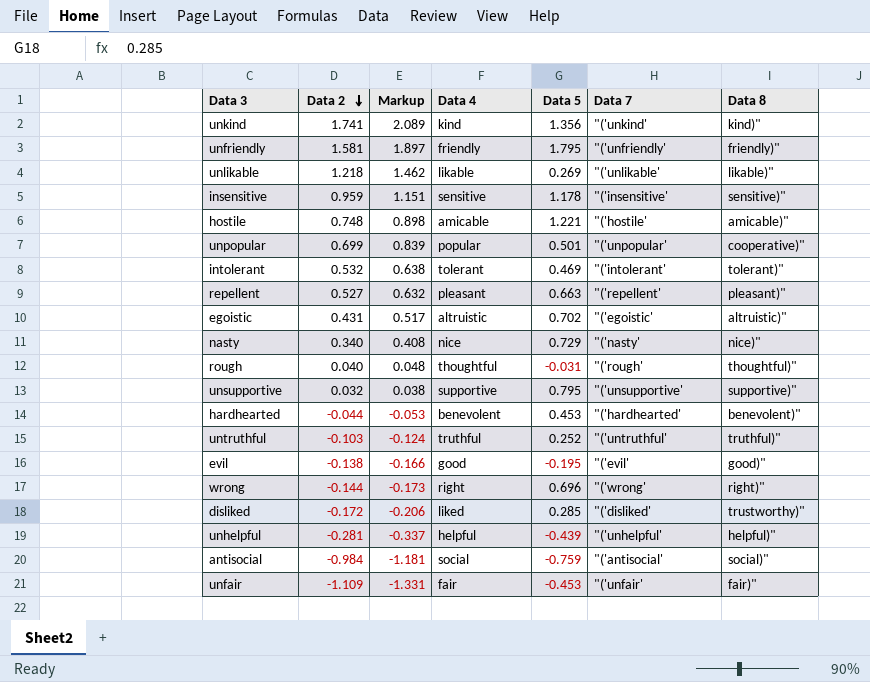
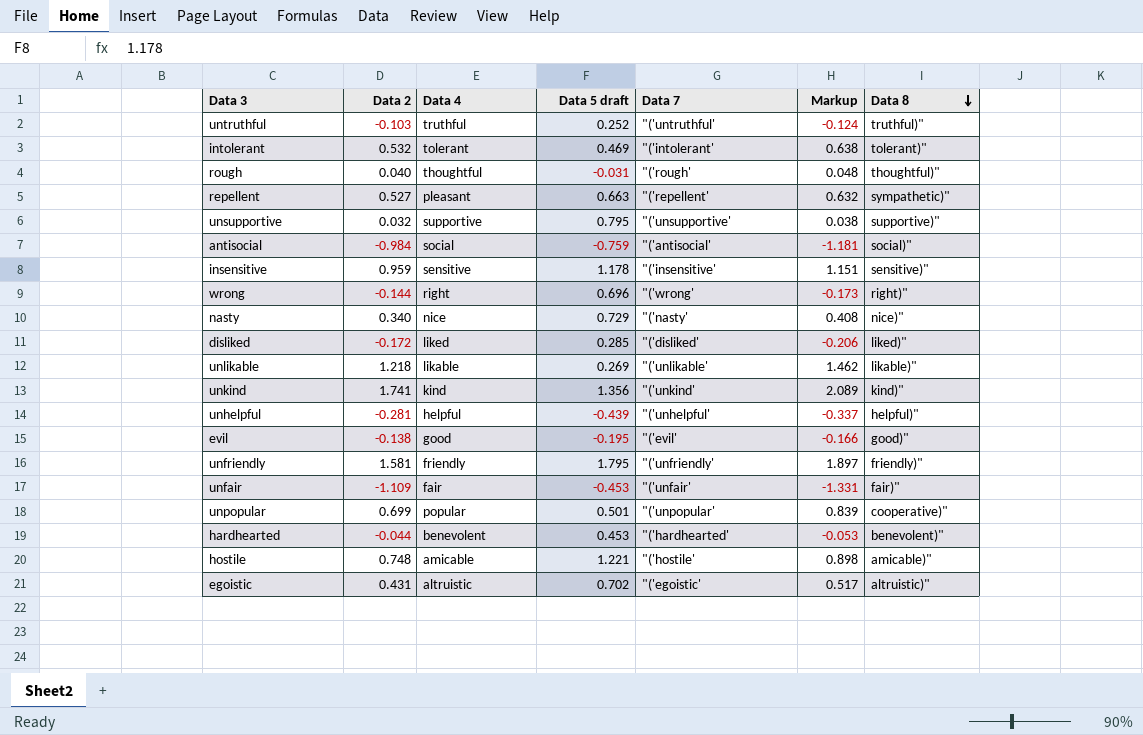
row order: Data 2 descending -> Data 8 descending
column name: Data 5 -> Data 5 draft
column Markup | position: 3 -> 6
repellent | Data 8: pleasant)" -> sympathetic)"
disliked | Data 8: trustworthy)" -> liked)"

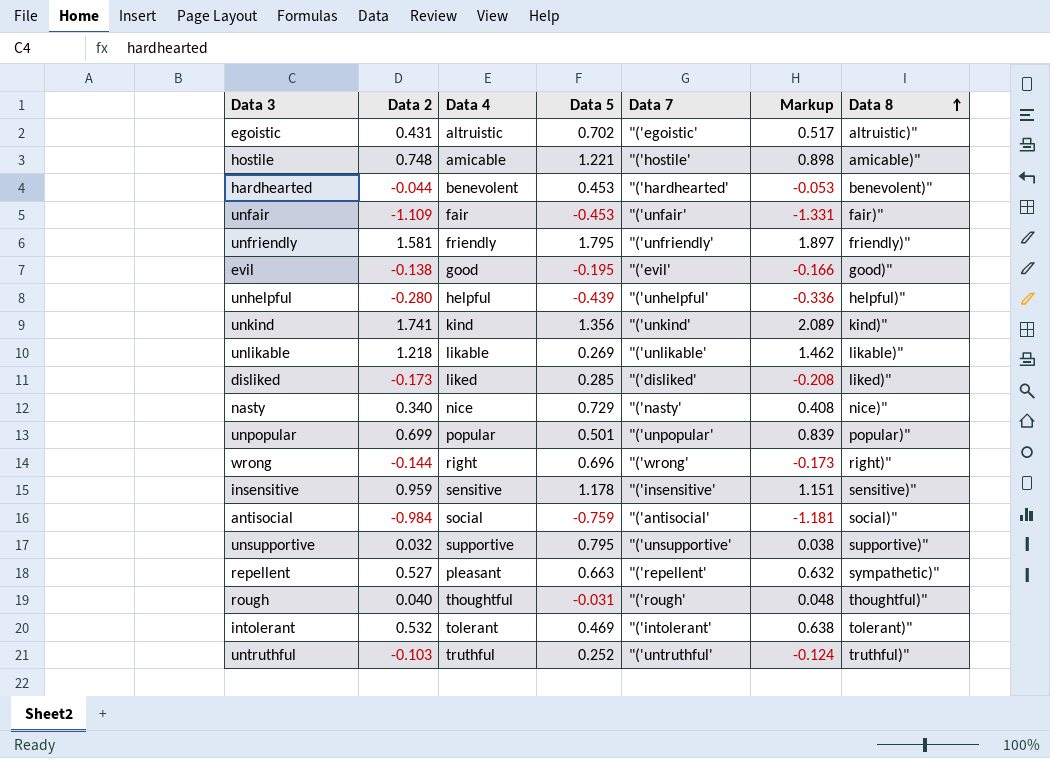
row order: Data 8 descending -> Data 8 ascending
column name: Data 5 draft -> Data 5
unhelpful | Data 2: -0.281 -> -0.280
unhelpful | Markup: -0.337 -> -0.336
disliked | Data 2: -0.172 -> -0.173
disliked | Markup: -0.206 -> -0.208
unpopular | Data 8: cooperative)" -> popular)"

